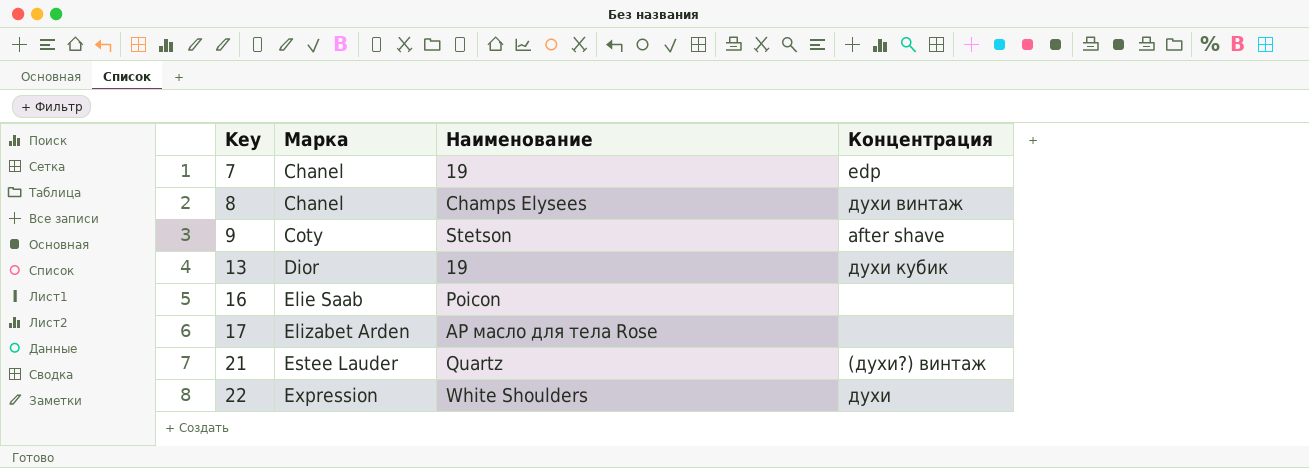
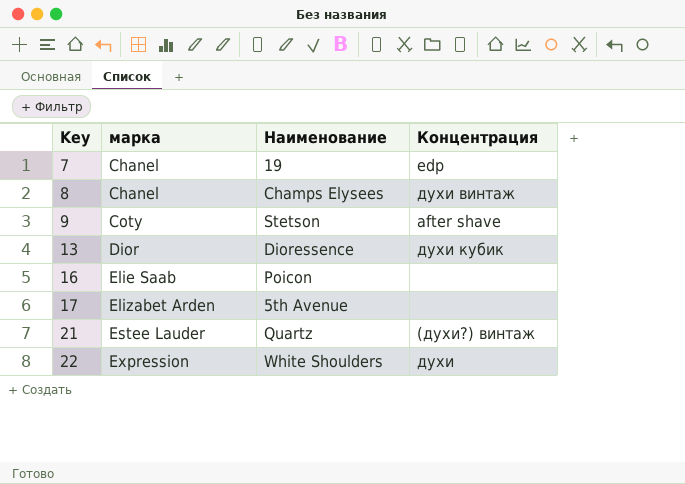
column name: Марка -> марка
13 | Наименование: 19 -> Dioressence
17 | Наименование: AP масло для тела Rose -> 5th Avenue

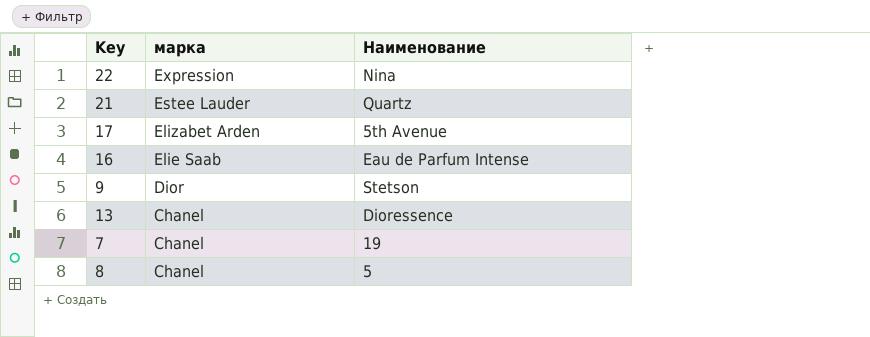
row order: Key ascending -> марка descending
column Концентрация | position: 4 -> none
22 | Наименование: White Shoulders -> Nina
16 | Наименование: Poicon -> Eau de Parfum Intense
9 | марка: Coty -> Dior
13 | марка: Dior -> Chanel
8 | Наименование: Champs Elysees -> 5

